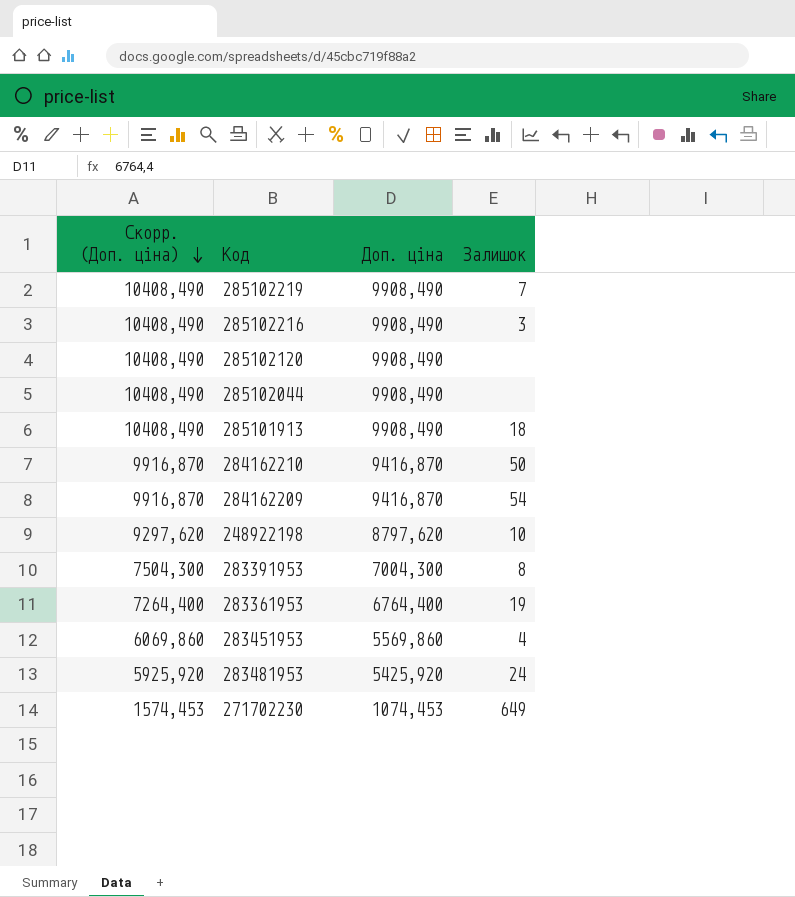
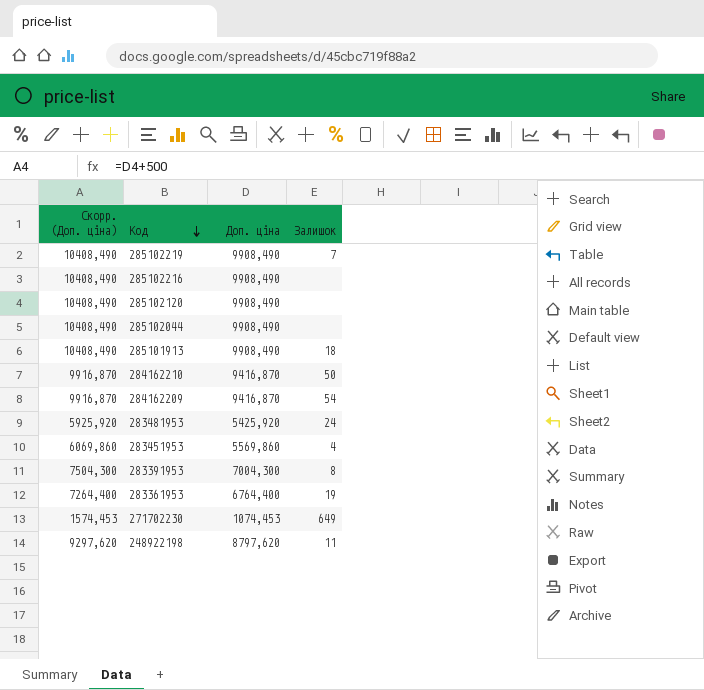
row order: Скорр. (Доп. ціна) descending -> Код descending
285102216 | Залишок: 3 -> none
248922198 | Залишок: 10 -> 11

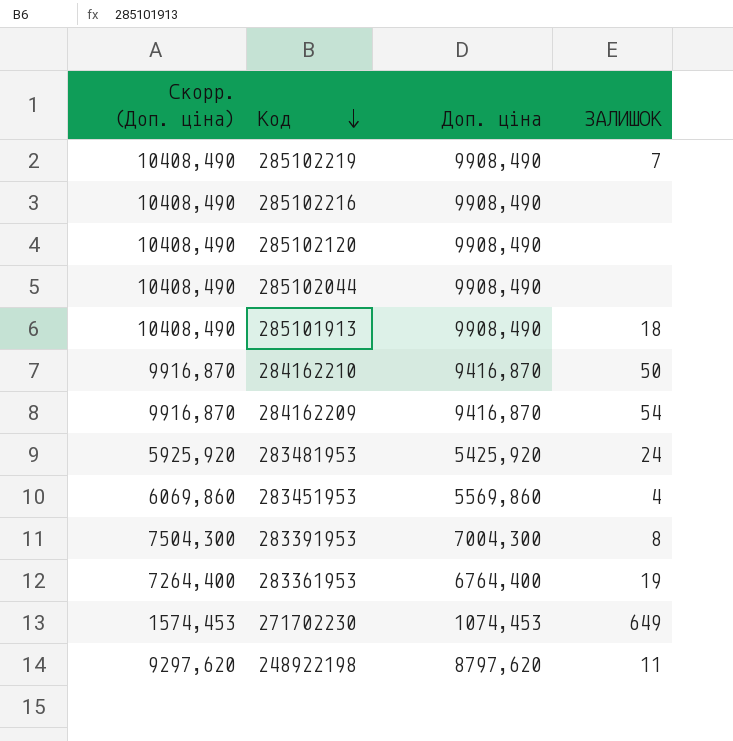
column name: Залишок -> ЗАЛИШОК

